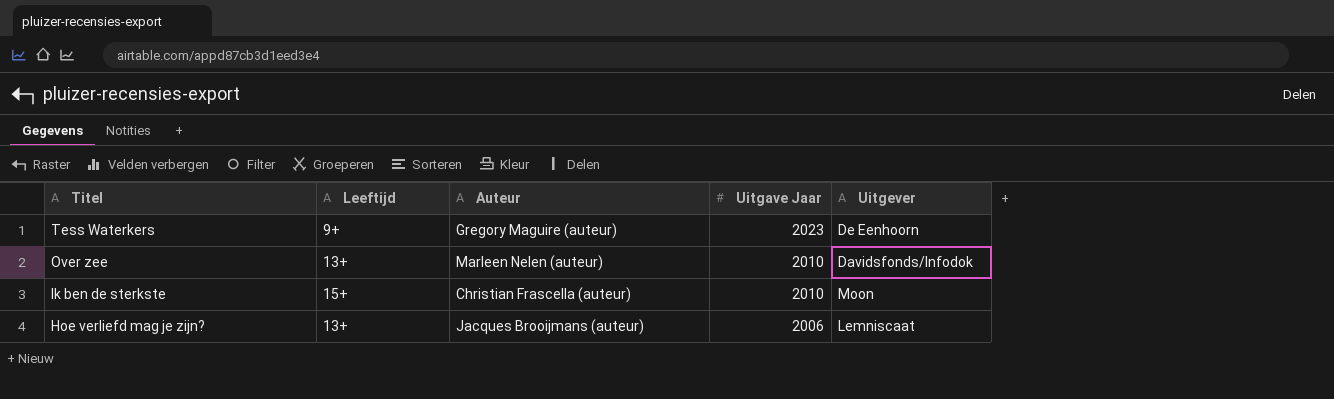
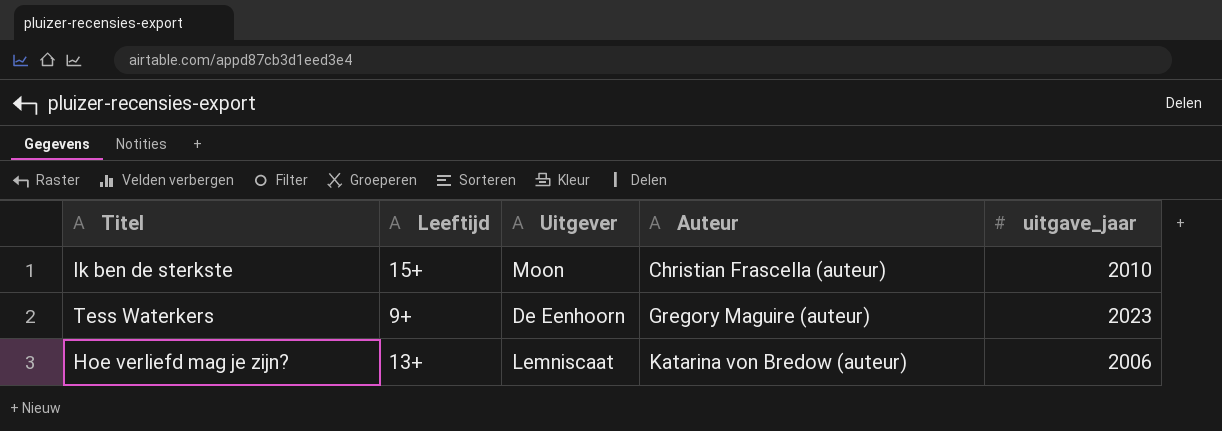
row order: Titel descending -> Auteur ascending
column Uitgever | position: 5 -> 3
column name: Uitgave Jaar -> uitgave_jaar
row Over zee: 13+ | Marleen Nelen (auteur) | 2010 | Davidsfonds/Infodok -> none
Hoe verliefd mag je zijn? | Auteur: Jacques Brooijmans (auteur) -> Katarina von Bredow (auteur)

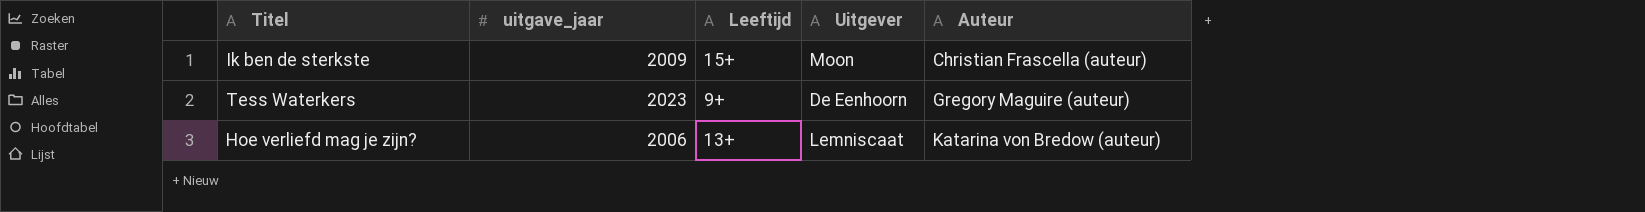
column uitgave_jaar | position: 5 -> 2
Ik ben de sterkste | uitgave_jaar: 2010 -> 2009

